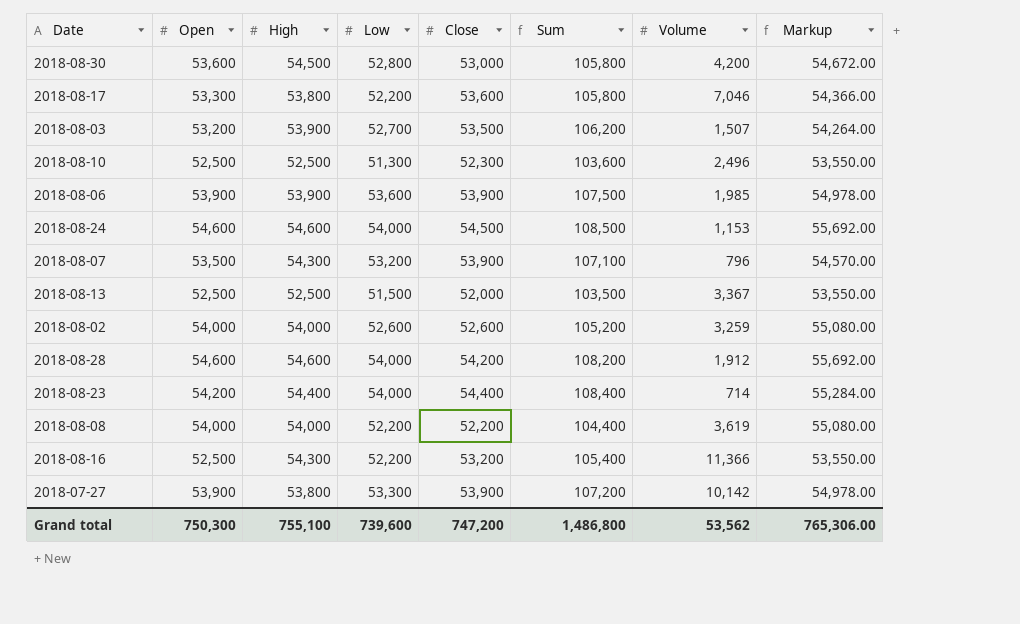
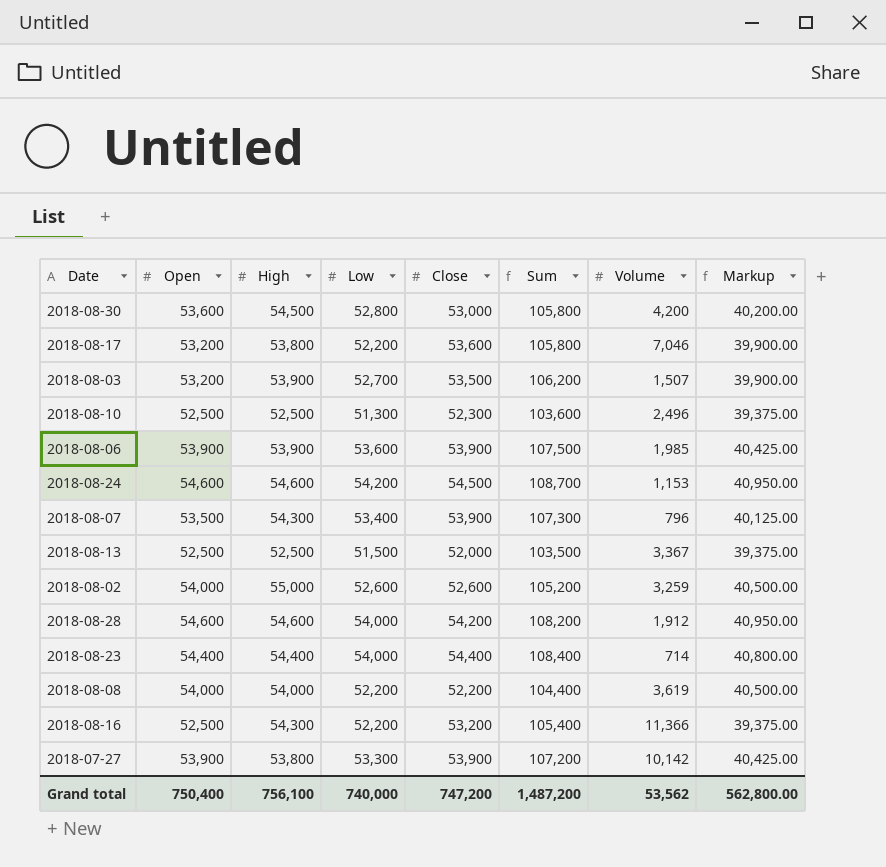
column Markup | formula: [Open] * 1.02 -> [Open] * 0.75
2018-08-17 | Open: 53,300 -> 53,200
2018-08-24 | Low: 54,000 -> 54,200
2018-08-24 | Sum: 108,500 -> 108,700
2018-08-07 | Low: 53,200 -> 53,400
2018-08-07 | Sum: 107,100 -> 107,300
2018-08-02 | High: 54,000 -> 55,000
2018-08-23 | Open: 54,200 -> 54,400
Grand total | Open: 750,300 -> 750,400
Grand total | High: 755,100 -> 756,100
Grand total | Low: 739,600 -> 740,000
Grand total | Sum: 1,486,800 -> 1,487,200
Grand total | Markup: 765,306.00 -> 562,800.00

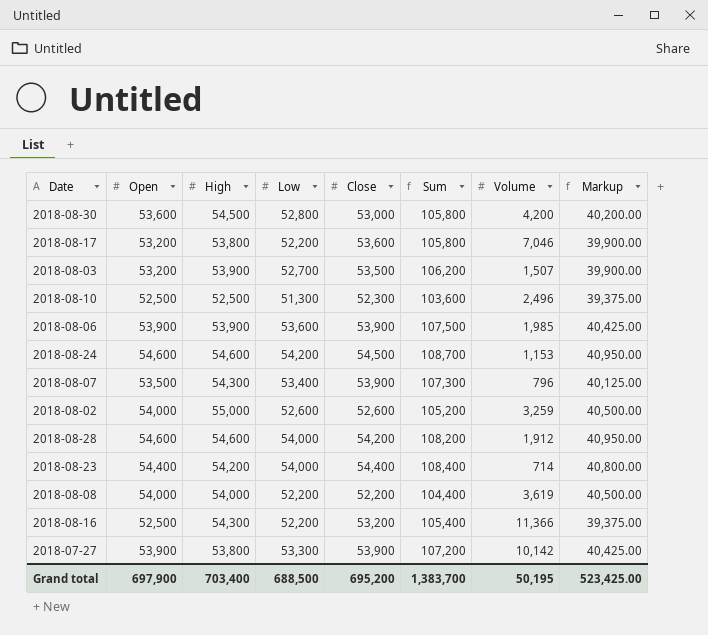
row 2018-08-13: 52,500 | 52,500 | 51,500 | 52,000 | 103,500 | 3,367 | 39,375.00 -> none
2018-08-23 | High: 54,400 -> 54,200
Grand total | Open: 750,400 -> 697,900
Grand total | High: 756,100 -> 703,400
Grand total | Low: 740,000 -> 688,500
Grand total | Close: 747,200 -> 695,200
Grand total | Sum: 1,487,200 -> 1,383,700
Grand total | Volume: 53,562 -> 50,195
Grand total | Markup: 562,800.00 -> 523,425.00

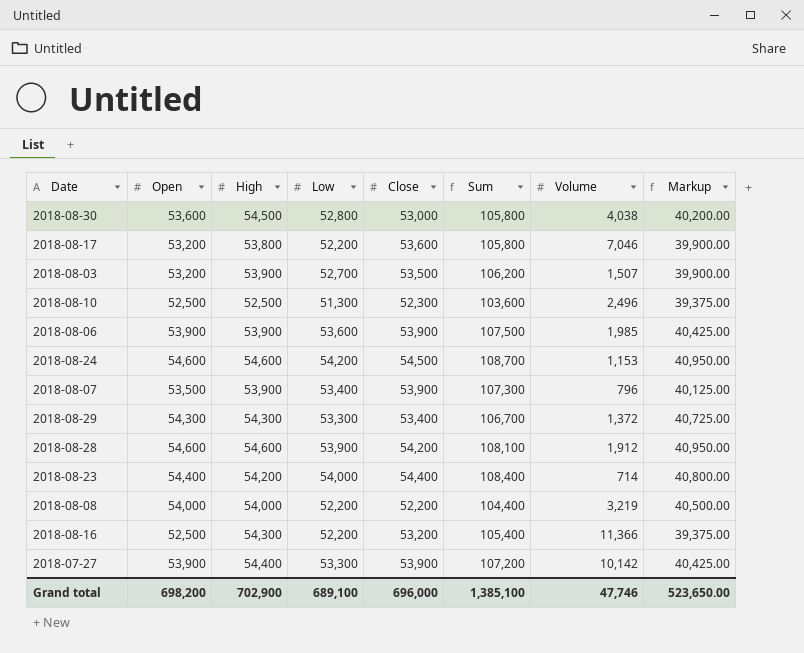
row 2018-08-02: 54,000 | 55,000 | 52,600 | 52,600 | 105,200 | 3,259 | 40,500.00 -> none
2018-08-30 | Volume: 4,200 -> 4,038
2018-08-07 | High: 54,300 -> 53,900
row 2018-08-29: none -> 54,300 | 54,300 | 53,300 | 53,400 | 106,700 | 1,372 | 40,725.00
2018-08-28 | Low: 54,000 -> 53,900
2018-08-28 | Sum: 108,200 -> 108,100
2018-08-08 | Volume: 3,619 -> 3,219
2018-07-27 | High: 53,800 -> 54,400
Grand total | Open: 697,900 -> 698,200
Grand total | High: 703,400 -> 702,900
Grand total | Low: 688,500 -> 689,100
Grand total | Close: 695,200 -> 696,000
Grand total | Sum: 1,383,700 -> 1,385,100
Grand total | Volume: 50,195 -> 47,746
Grand total | Markup: 523,425.00 -> 523,650.00

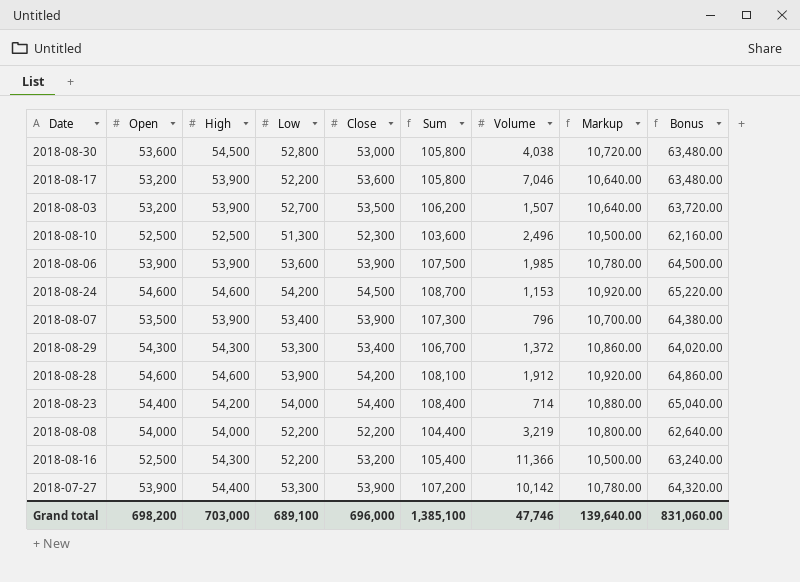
column Markup | formula: [Open] * 0.75 -> [Open] * 0.2
column Bonus | formula: none -> [Sum] * 0.6
2018-08-17 | High: 53,800 -> 53,900
Grand total | High: 702,900 -> 703,000
Grand total | Markup: 523,650.00 -> 139,640.00

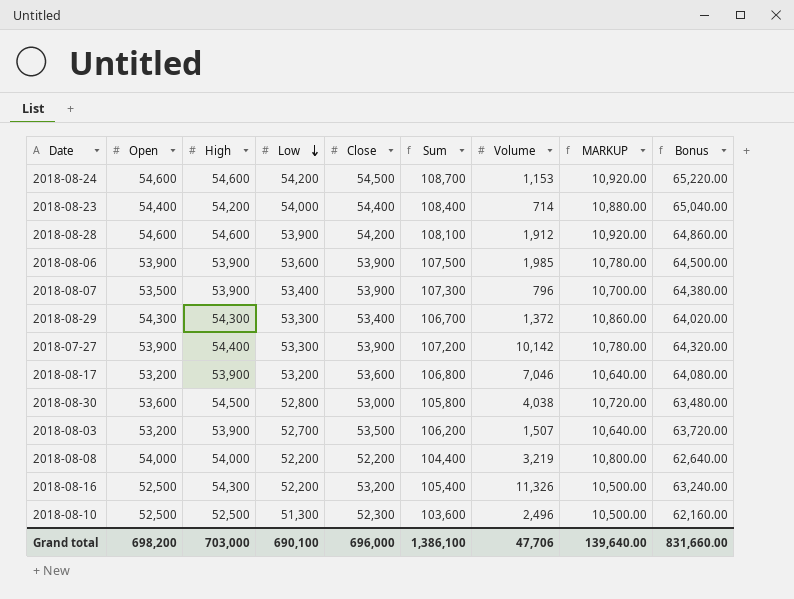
row order: none -> Low descending
column name: Markup -> MARKUP
2018-08-17 | Low: 52,200 -> 53,200
2018-08-17 | Sum: 105,800 -> 106,800
2018-08-17 | Bonus: 63,480.00 -> 64,080.00
2018-08-16 | Volume: 11,366 -> 11,326
Grand total | Low: 689,100 -> 690,100
Grand total | Sum: 1,385,100 -> 1,386,100
Grand total | Volume: 47,746 -> 47,706
Grand total | Bonus: 831,060.00 -> 831,660.00

